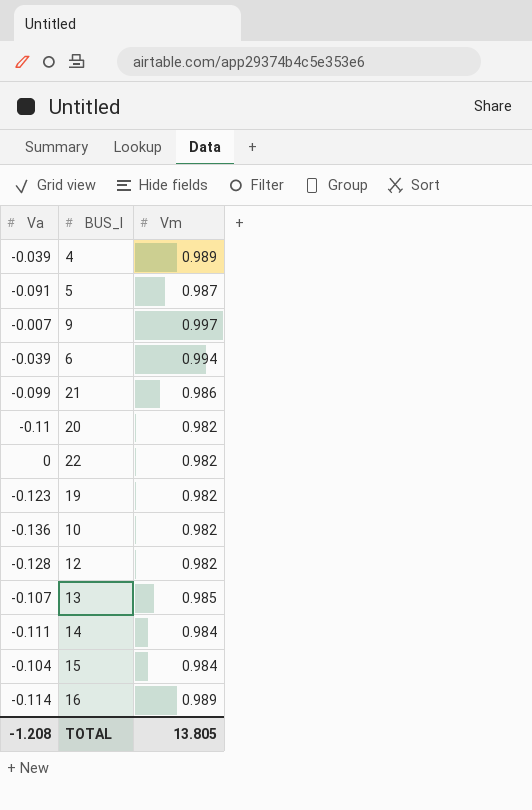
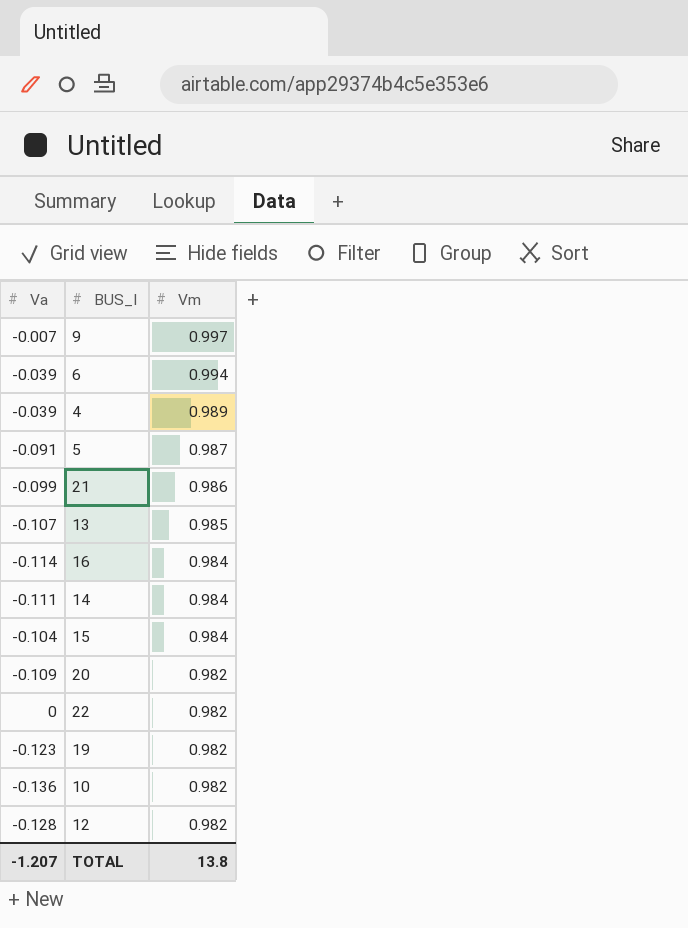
row order: none -> Vm descending
16 | Vm: 0.989 -> 0.984
20 | Va: -0.11 -> -0.109
TOTAL | Va: -1.208 -> -1.207
TOTAL | Vm: 13.805 -> 13.8

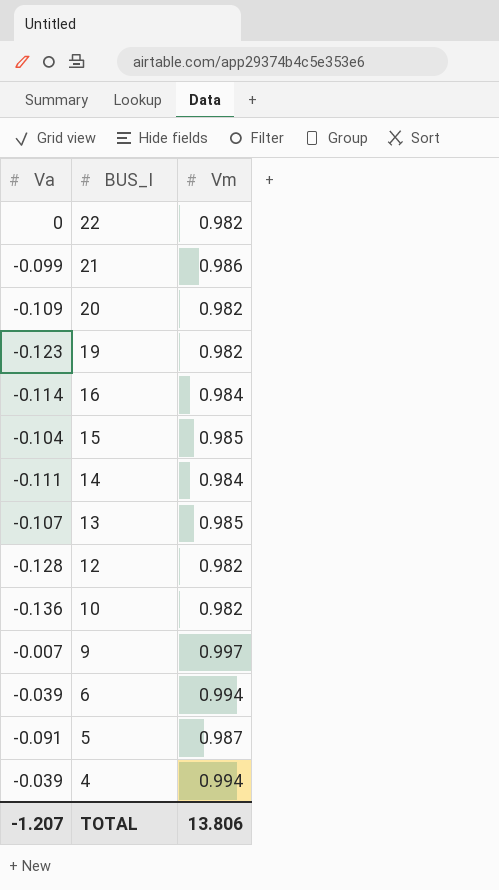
row order: Vm descending -> BUS_I descending
15 | Vm: 0.984 -> 0.985
4 | Vm: 0.989 -> 0.994
TOTAL | Vm: 13.8 -> 13.806

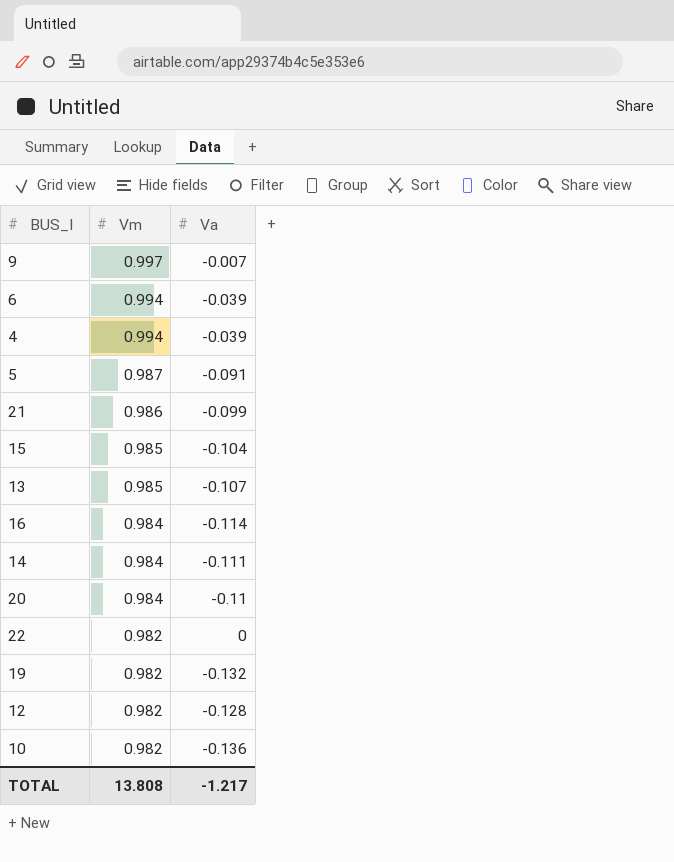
row order: BUS_I descending -> Vm descending
column Va | position: 1 -> 3
20 | Vm: 0.982 -> 0.984
20 | Va: -0.109 -> -0.11
19 | Va: -0.123 -> -0.132
TOTAL | Vm: 13.806 -> 13.808
TOTAL | Va: -1.207 -> -1.217

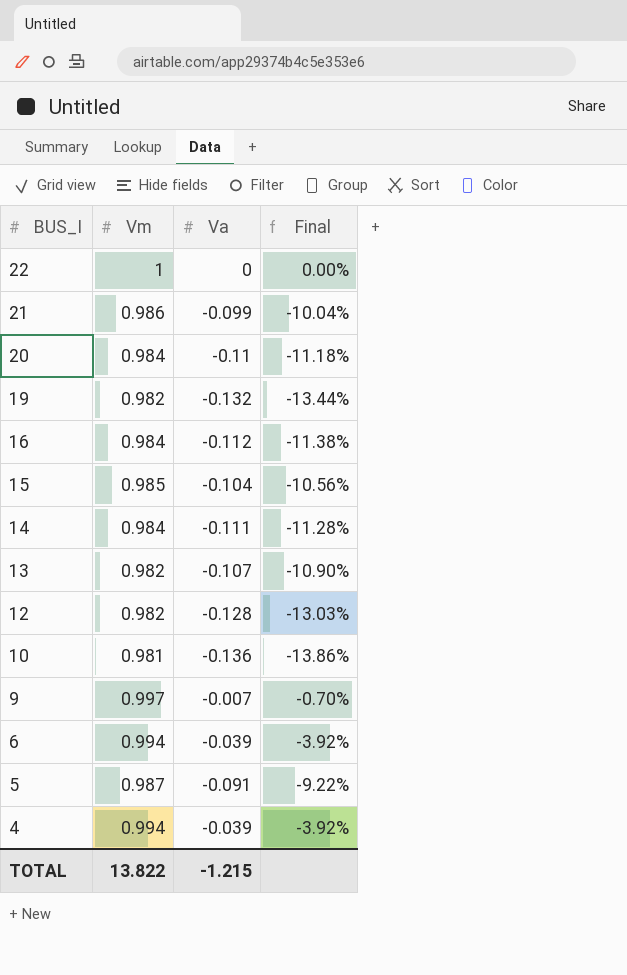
row order: Vm descending -> BUS_I descending
column Final | formula: none -> [Va] / [Vm]
22 | Vm: 0.982 -> 1
16 | Va: -0.114 -> -0.112
13 | Vm: 0.985 -> 0.982
10 | Vm: 0.982 -> 0.981
TOTAL | Vm: 13.808 -> 13.822
TOTAL | Va: -1.217 -> -1.215

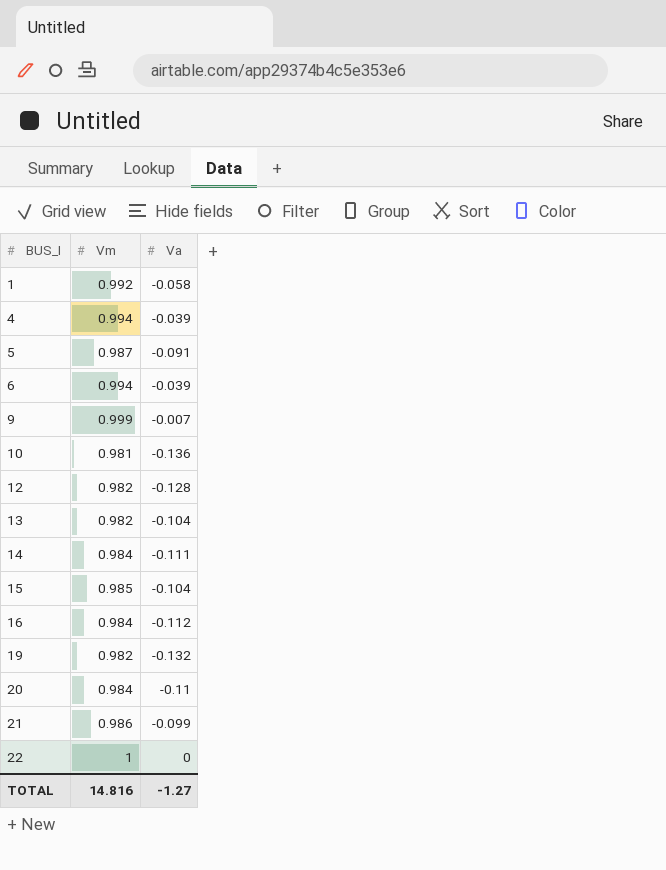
row order: BUS_I descending -> BUS_I ascending
column Final | formula: [Va] / [Vm] -> none
row 1: none -> 0.992 | -0.058
9 | Vm: 0.997 -> 0.999
13 | Va: -0.107 -> -0.104
TOTAL | Vm: 13.822 -> 14.816
TOTAL | Va: -1.215 -> -1.27

